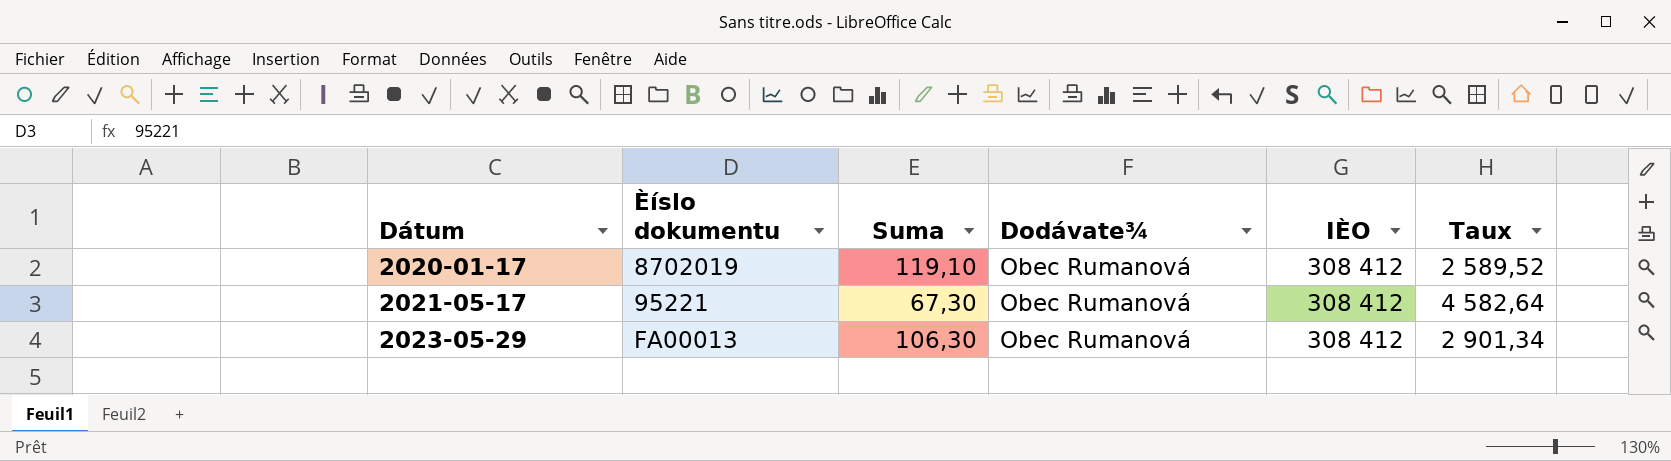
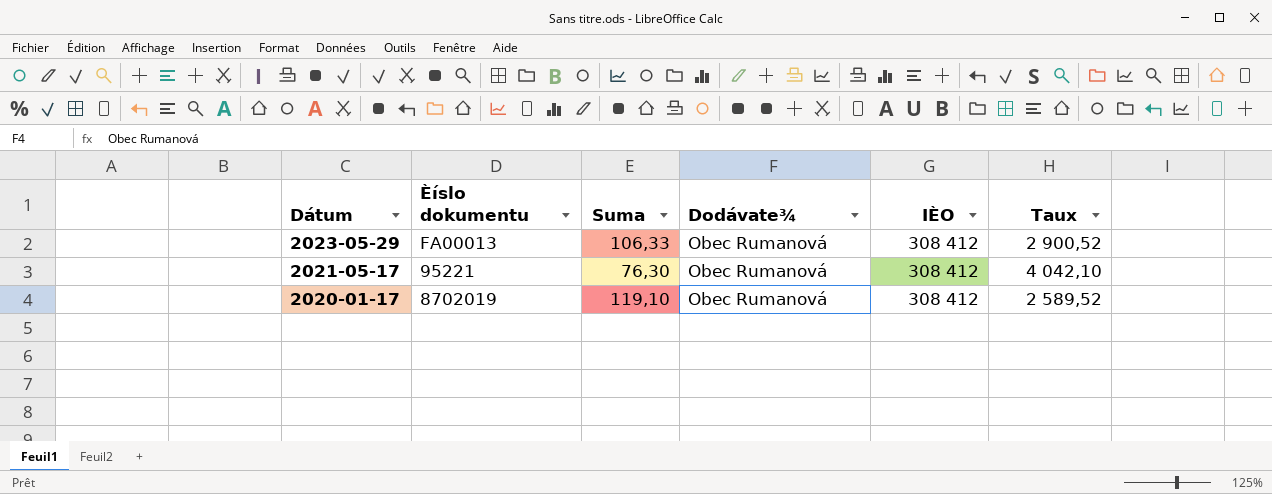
row order: Dátum ascending -> Dátum descending
2023-05-29 | Suma: 106,30 -> 106,33
2023-05-29 | Taux: 2 901,34 -> 2 900,52
2021-05-17 | Suma: 67,30 -> 76,30
2021-05-17 | Taux: 4 582,64 -> 4 042,10

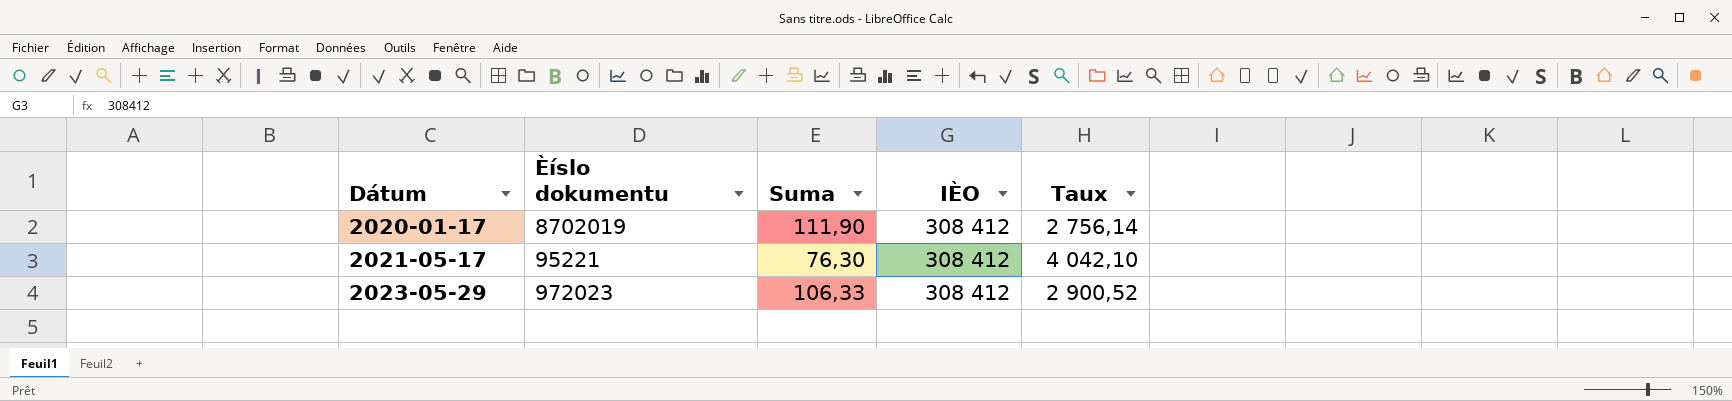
row order: Dátum descending -> Dátum ascending
column Dodávate¾ | position: 4 -> none
2020-01-17 | Suma: 119,10 -> 111,90
2020-01-17 | Taux: 2 589,52 -> 2 756,14
2023-05-29 | Èíslo dokumentu: FA00013 -> 972023

